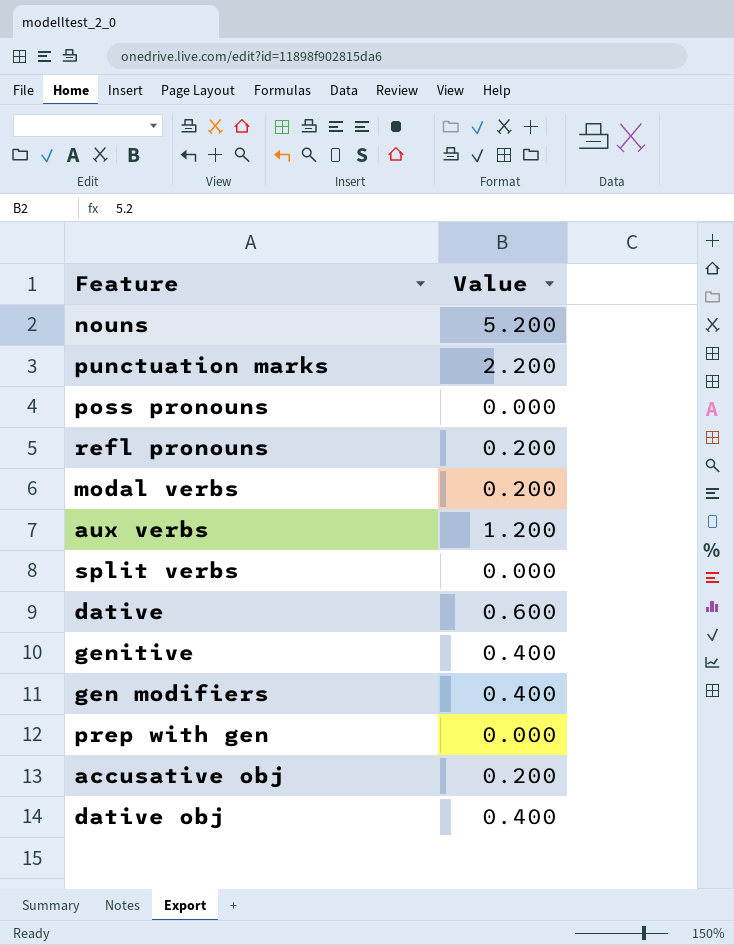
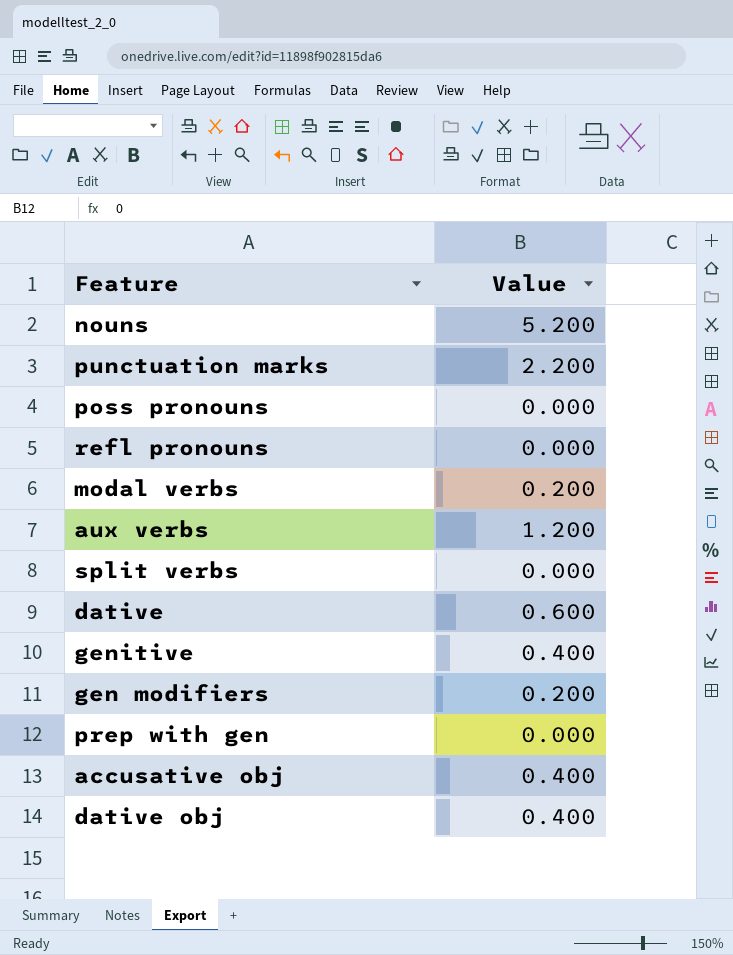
refl pronouns | Value: 0.200 -> 0.000
gen modifiers | Value: 0.400 -> 0.200
accusative obj | Value: 0.200 -> 0.400

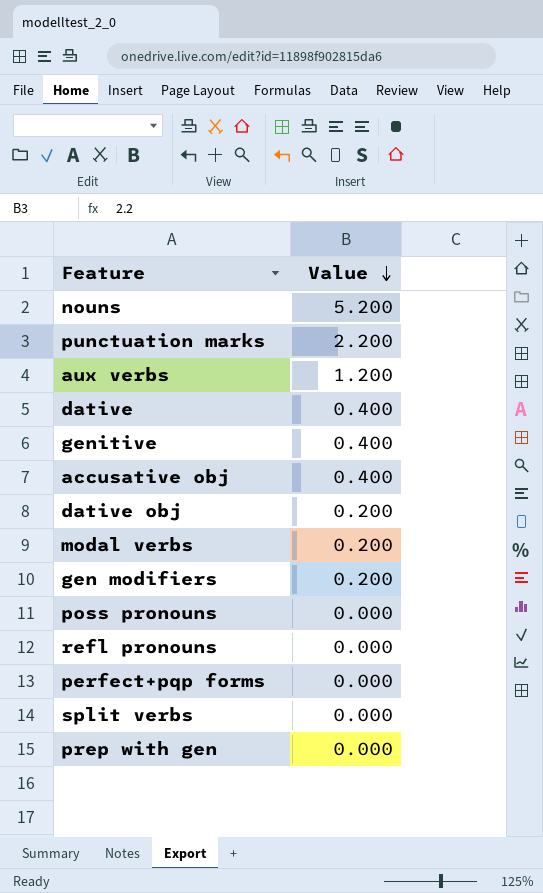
row order: none -> Value descending
dative | Value: 0.600 -> 0.400
dative obj | Value: 0.400 -> 0.200
row perfect+pqp forms: none -> 0.000

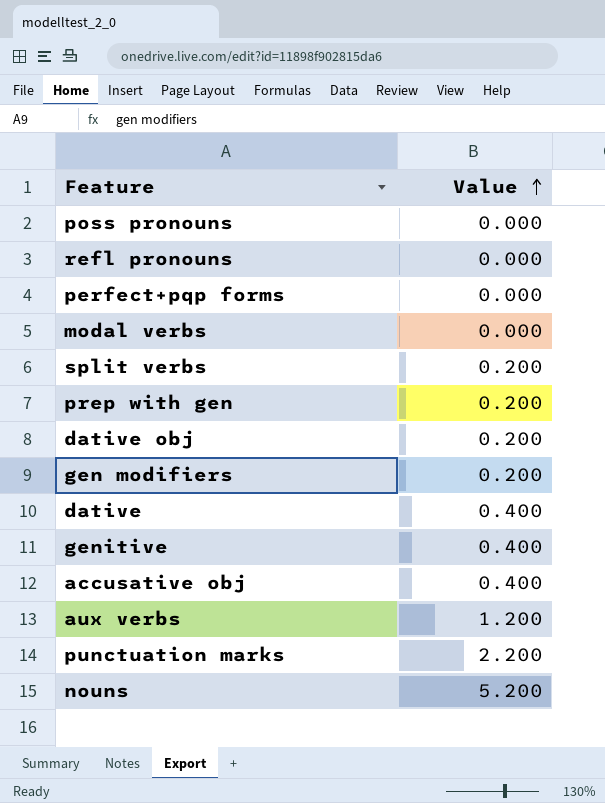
row order: Value descending -> Value ascending
modal verbs | Value: 0.200 -> 0.000
split verbs | Value: 0.000 -> 0.200
prep with gen | Value: 0.000 -> 0.200

